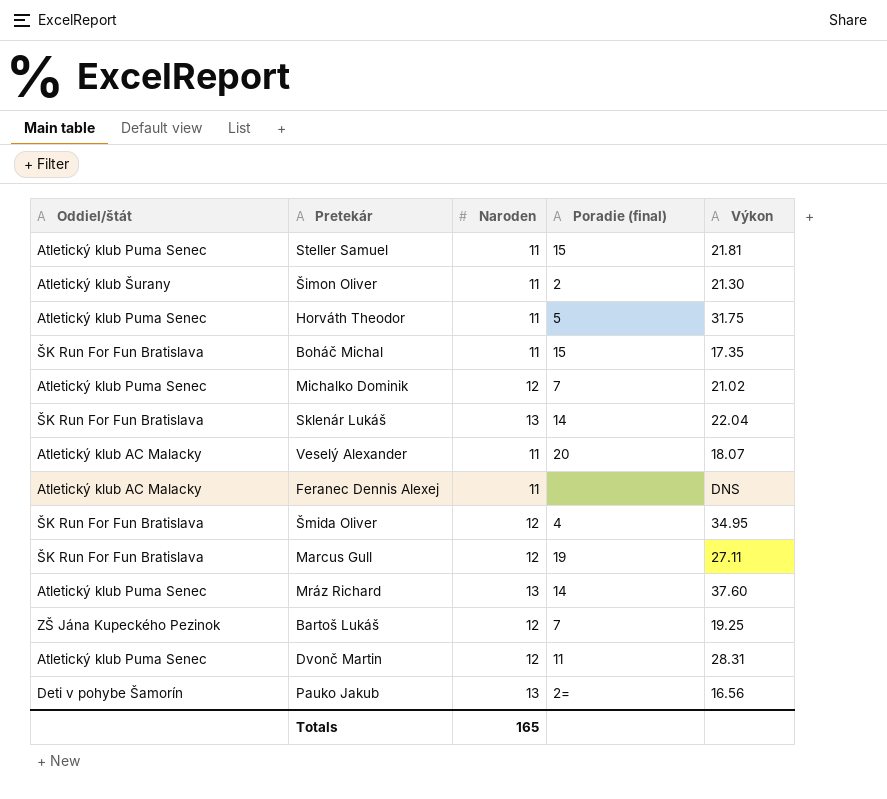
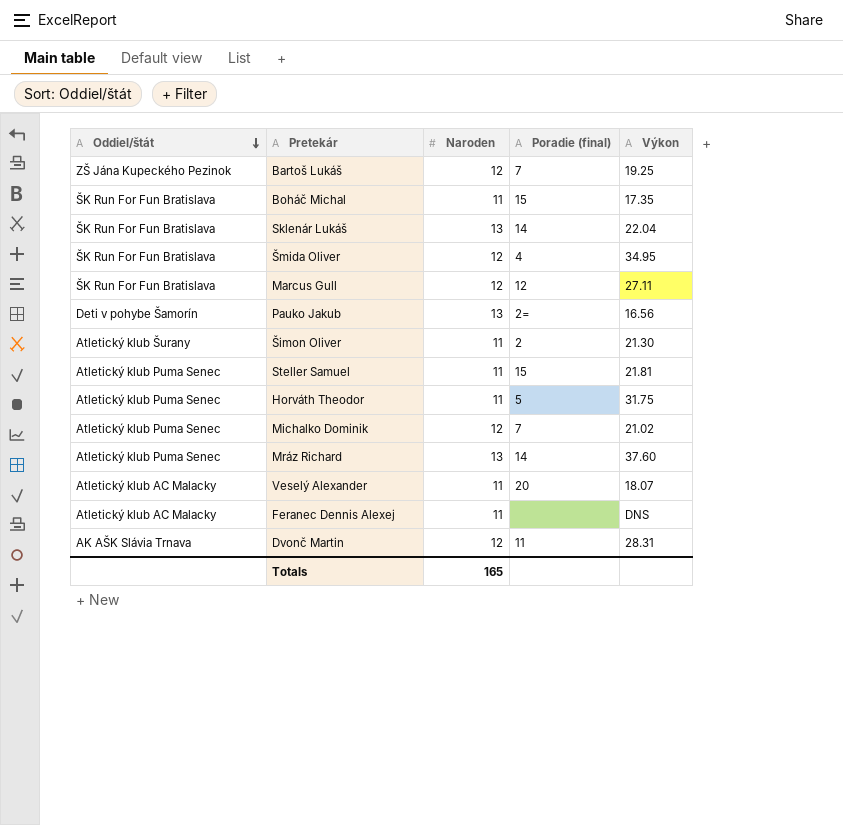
row order: none -> Oddiel/štát descending
Marcus Gull | Poradie (final): 19 -> 12
Dvonč Martin | Oddiel/štát: Atletický klub Puma Senec -> AK AŠK Slávia Trnava

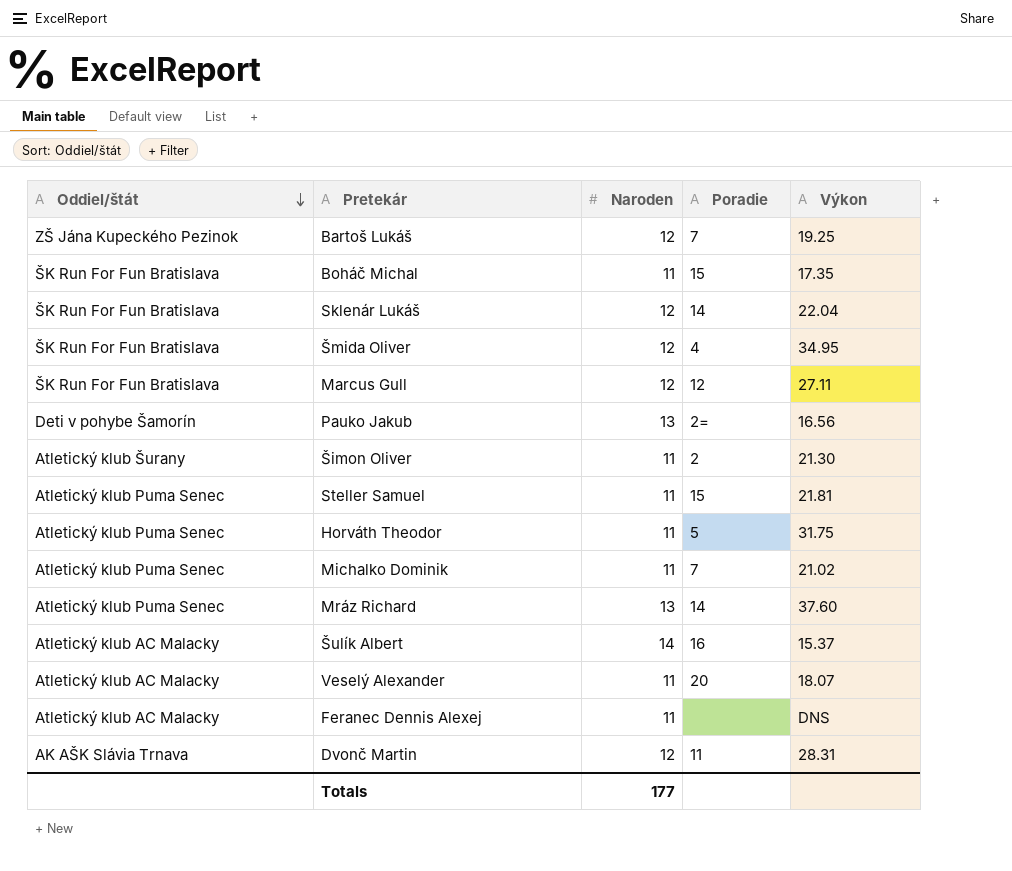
column name: Poradie (final) -> Poradie
Sklenár Lukáš | Naroden: 13 -> 12
Michalko Dominik | Naroden: 12 -> 11
row Šulík Albert: none -> Atletický klub AC Malacky | 14 | 16 | 15.37
Totals | Naroden: 165 -> 177

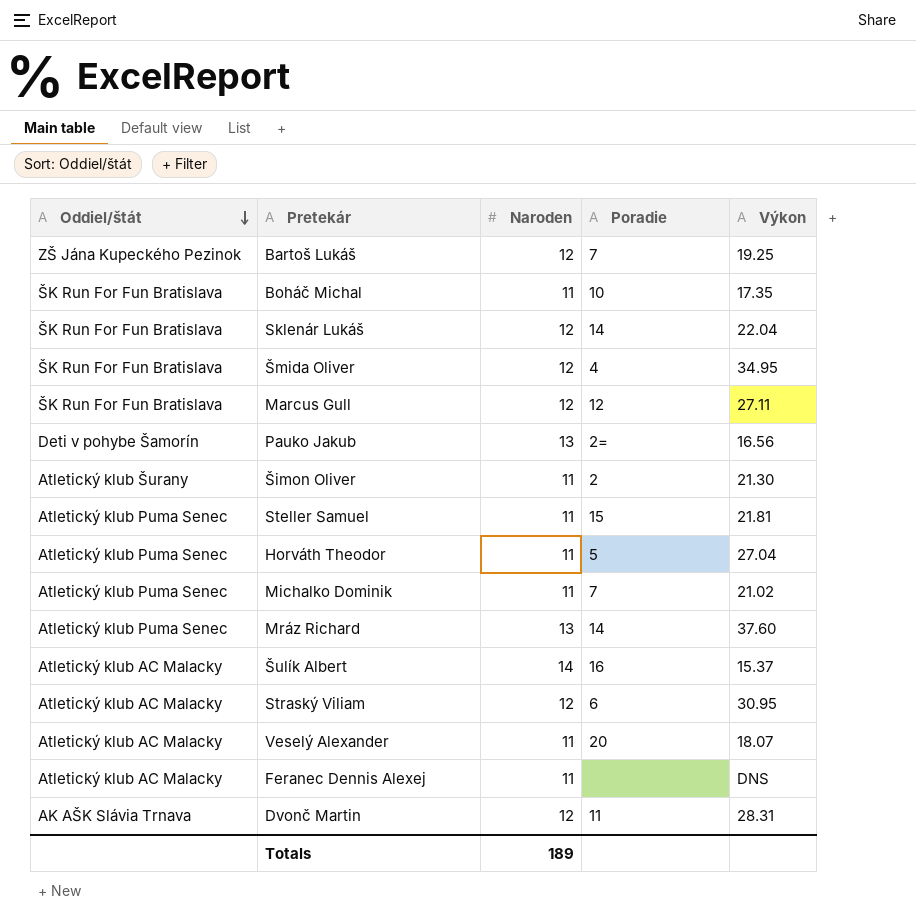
Boháč Michal | Poradie: 15 -> 10
Horváth Theodor | Výkon: 31.75 -> 27.04
row Straský Viliam: none -> Atletický klub AC Malacky | 12 | 6 | 30.95
Totals | Naroden: 177 -> 189

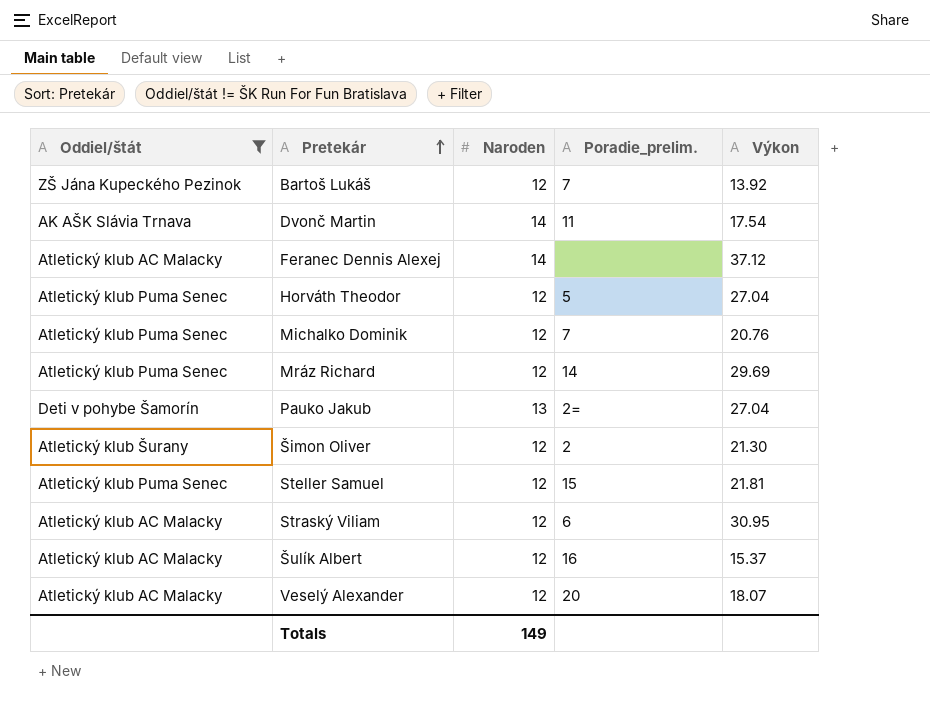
filter: none -> Oddiel/štát != ŠK Run For Fun Bratislava
row order: Oddiel/štát descending -> Pretekár ascending
column name: Poradie -> Poradie_prelim.
Bartoš Lukáš | Výkon: 19.25 -> 13.92
Dvonč Martin | Naroden: 12 -> 14
Dvonč Martin | Výkon: 28.31 -> 17.54
Feranec Dennis Alexej | Naroden: 11 -> 14
Feranec Dennis Alexej | Výkon: DNS -> 37.12
Horváth Theodor | Naroden: 11 -> 12
Michalko Dominik | Naroden: 11 -> 12
Michalko Dominik | Výkon: 21.02 -> 20.76
Mráz Richard | Naroden: 13 -> 12
Mráz Richard | Výkon: 37.60 -> 29.69
Pauko Jakub | Výkon: 16.56 -> 27.04
Šimon Oliver | Naroden: 11 -> 12
Steller Samuel | Naroden: 11 -> 12
Šulík Albert | Naroden: 14 -> 12
Veselý Alexander | Naroden: 11 -> 12
Totals | Naroden: 189 -> 149

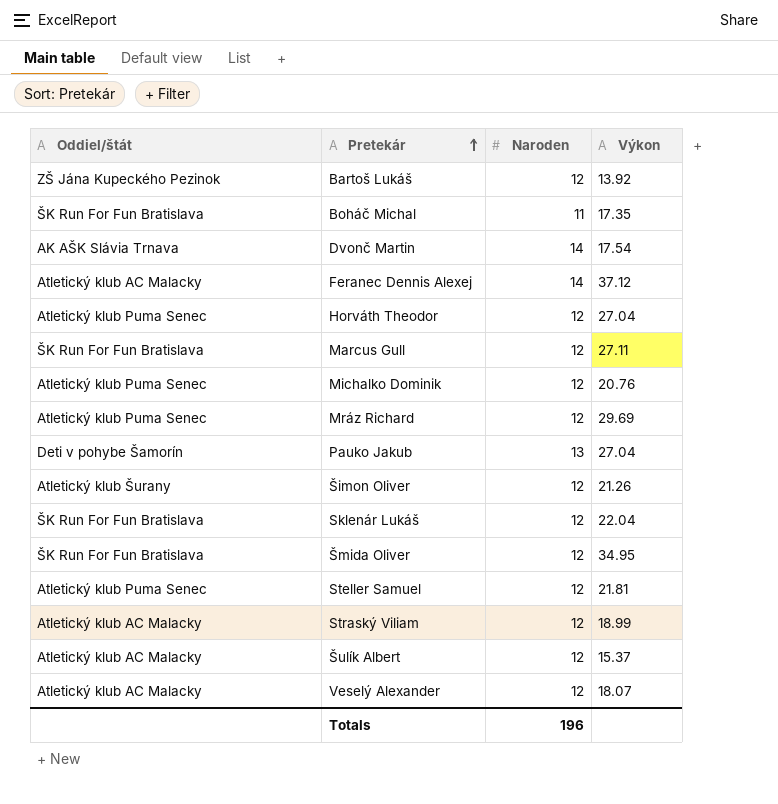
filter: Oddiel/štát != ŠK Run For Fun Bratislava -> none
column Poradie_prelim. | position: 4 -> none
Šimon Oliver | Výkon: 21.30 -> 21.26
Straský Viliam | Výkon: 30.95 -> 18.99
Totals | Naroden: 149 -> 196

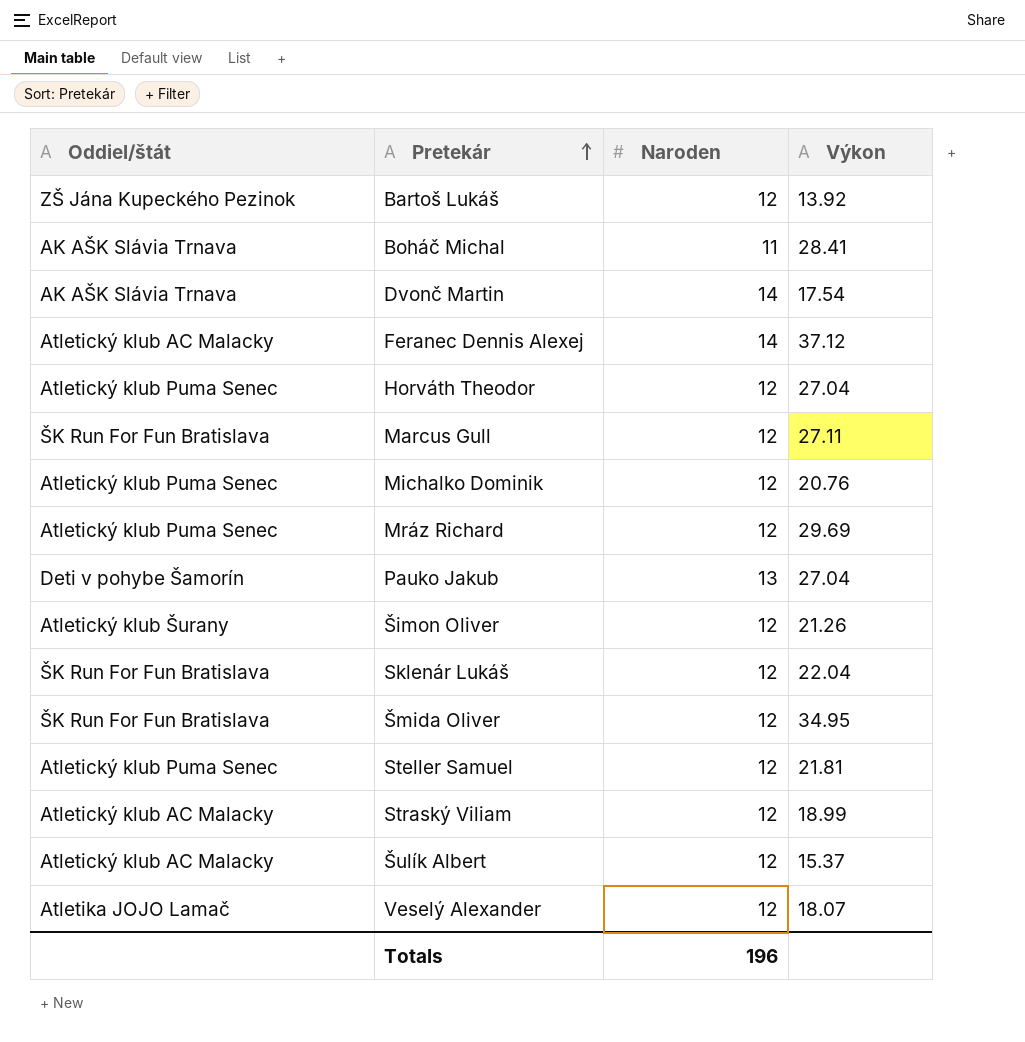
Boháč Michal | Oddiel/štát: ŠK Run For Fun Bratislava -> AK AŠK Slávia Trnava
Boháč Michal | Výkon: 17.35 -> 28.41
Veselý Alexander | Oddiel/štát: Atletický klub AC Malacky -> Atletika JOJO Lamač

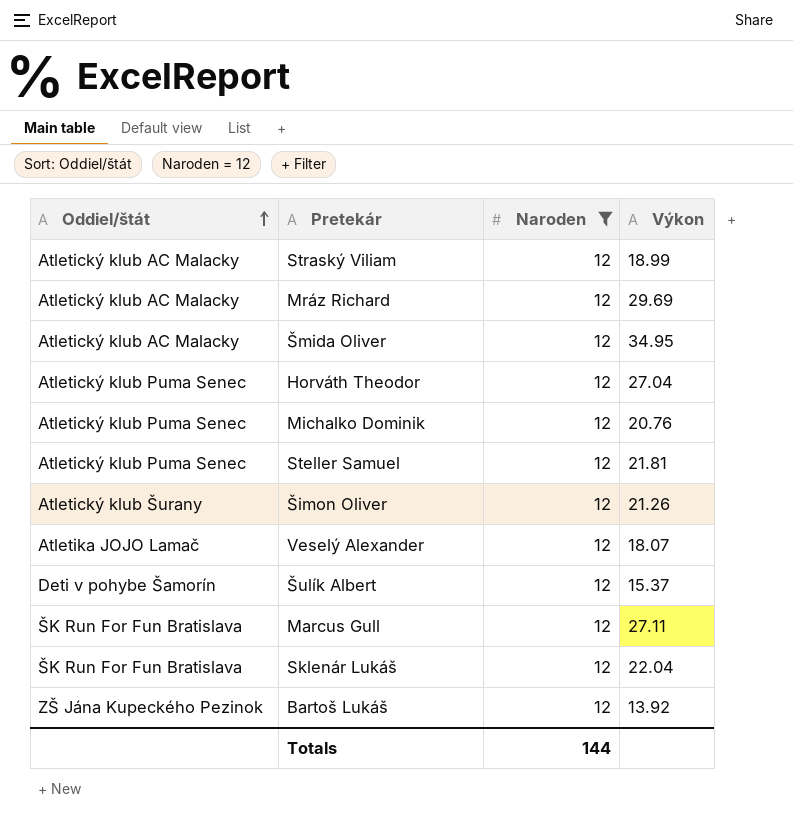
filter: none -> Naroden = 12
row order: Pretekár ascending -> Oddiel/štát ascending
Mráz Richard | Oddiel/štát: Atletický klub Puma Senec -> Atletický klub AC Malacky
Šmida Oliver | Oddiel/štát: ŠK Run For Fun Bratislava -> Atletický klub AC Malacky
Šulík Albert | Oddiel/štát: Atletický klub AC Malacky -> Deti v pohybe Šamorín
Totals | Naroden: 196 -> 144

